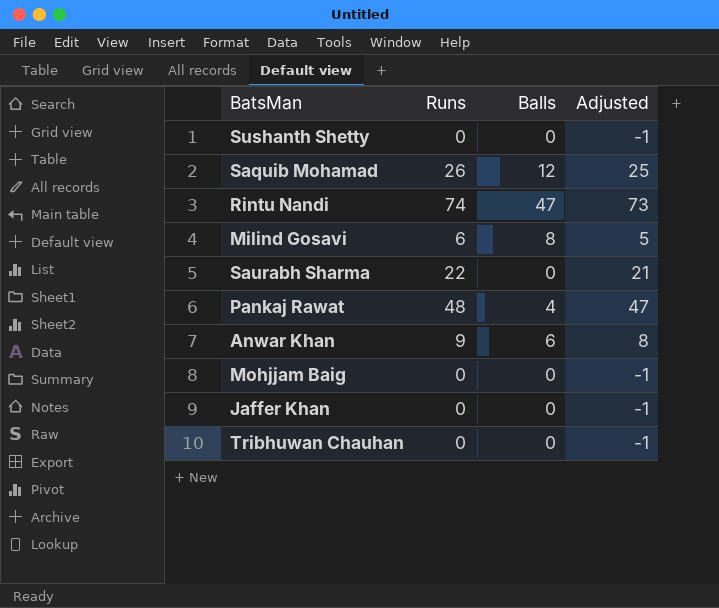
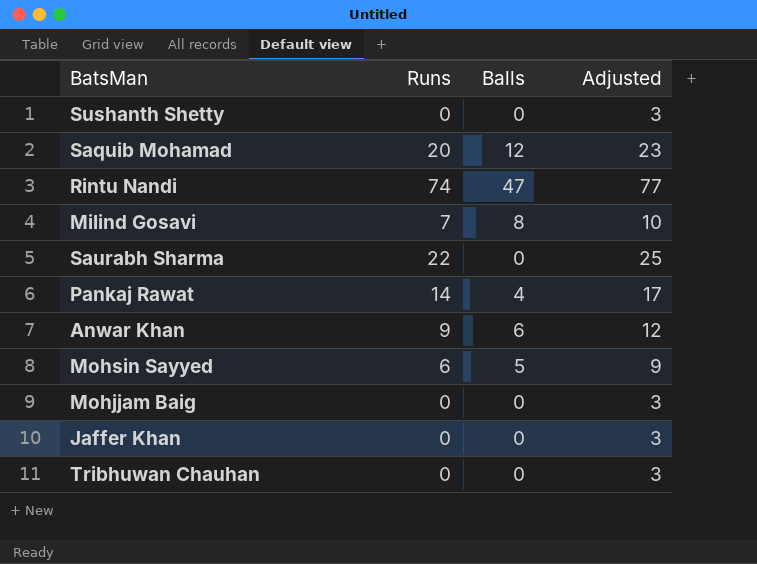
column Adjusted | formula: [Runs] - 1 -> [Runs] + 3
Saquib Mohamad | Runs: 26 -> 20
Milind Gosavi | Runs: 6 -> 7
Pankaj Rawat | Runs: 48 -> 14
row Mohsin Sayyed: none -> 6 | 5 | 9

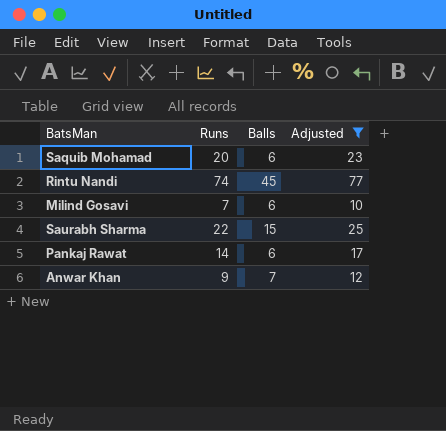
filter: none -> Adjusted >= 10
Saquib Mohamad | Balls: 12 -> 6
Rintu Nandi | Balls: 47 -> 45
Milind Gosavi | Balls: 8 -> 6
Saurabh Sharma | Balls: 0 -> 15
Pankaj Rawat | Balls: 4 -> 6
Anwar Khan | Balls: 6 -> 7

